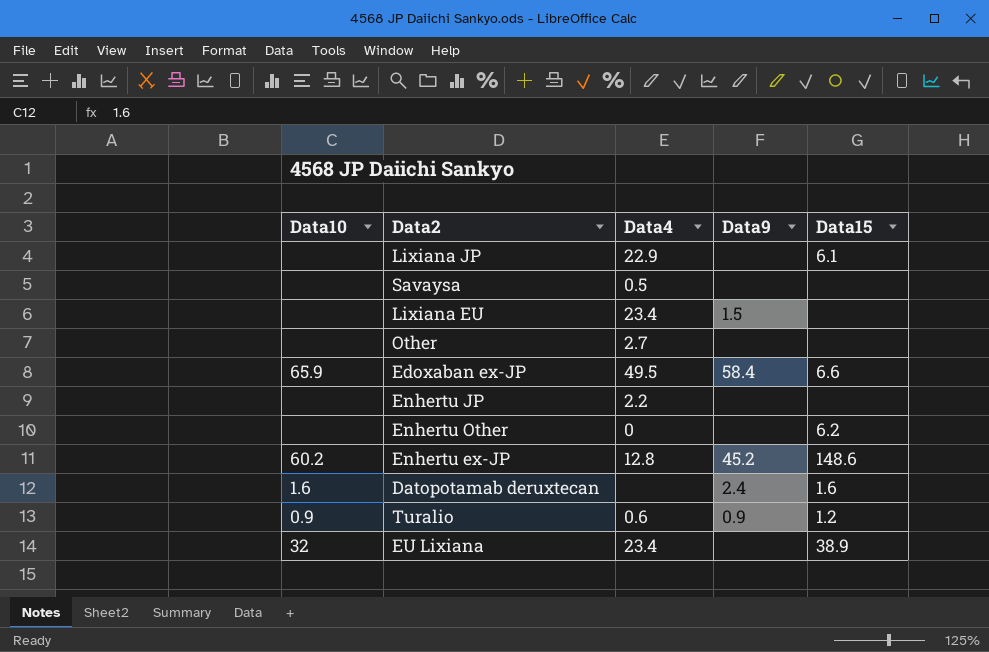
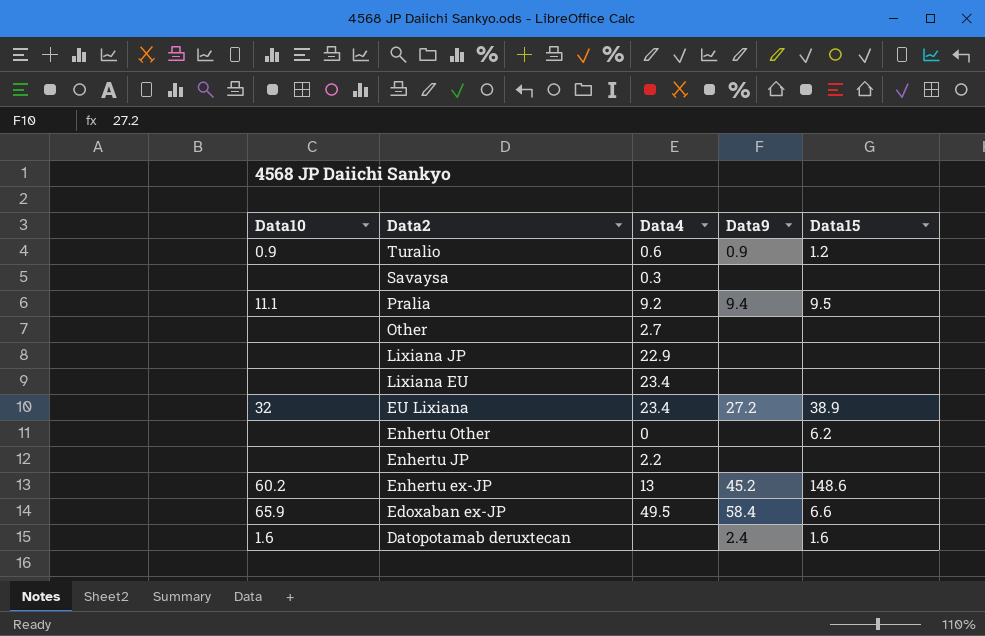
row order: none -> Data2 descending
Savaysa | Data4: 0.5 -> 0.3
row Pralia: none -> 11.1 | 9.2 | 9.4 | 9.5
Lixiana JP | Data15: 6.1 -> none
Lixiana EU | Data9: 1.5 -> none
EU Lixiana | Data9: none -> 27.2
Enhertu ex-JP | Data4: 12.8 -> 13

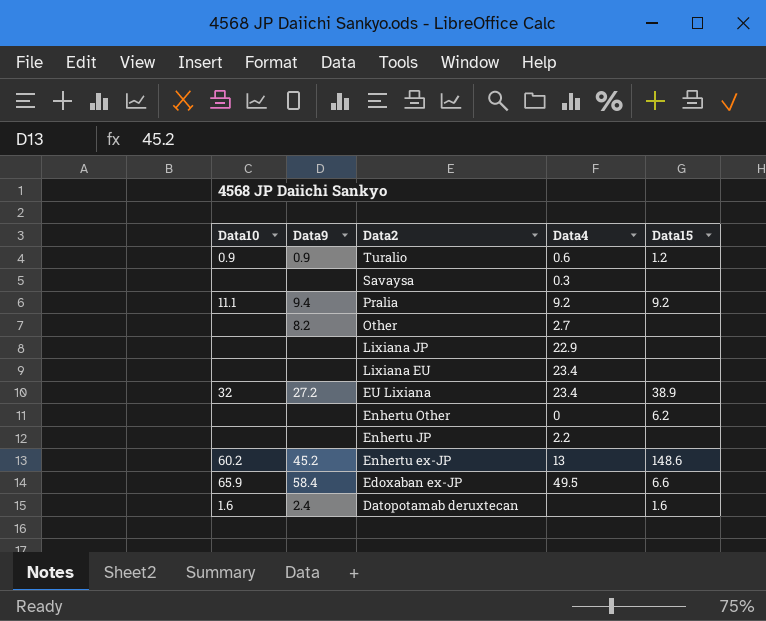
column Data9 | position: 4 -> 2
Pralia | Data15: 9.5 -> 9.2
Other | Data9: none -> 8.2

